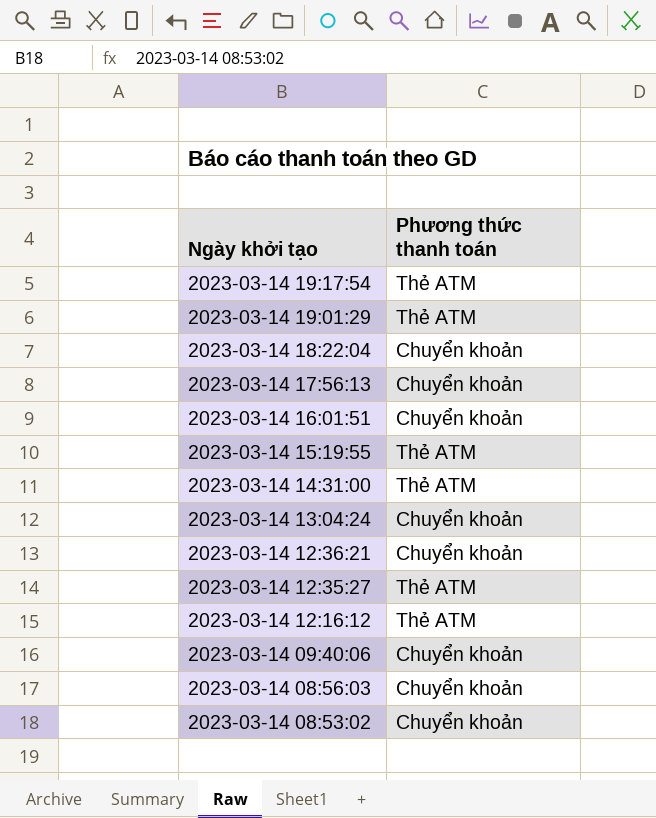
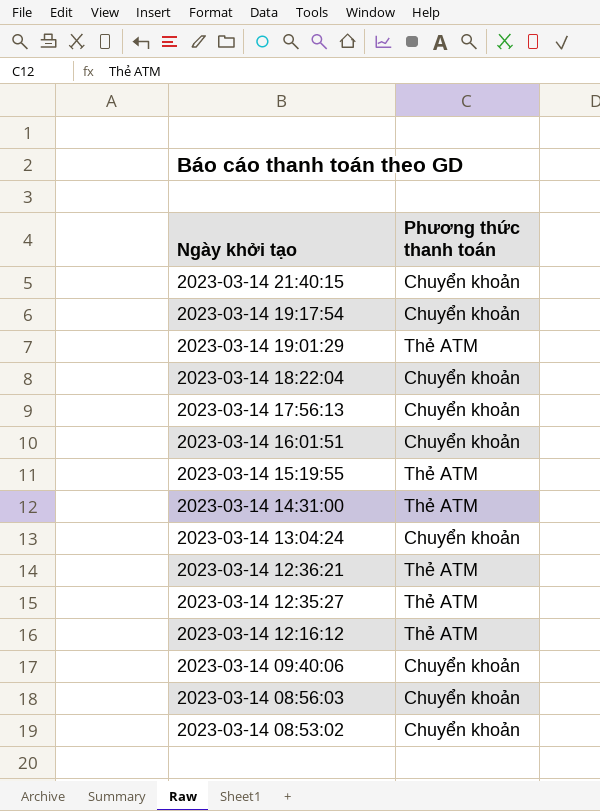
row 2023-03-14 21:40:15: none -> Chuyển khoản
2023-03-14 19:17:54 | Phương thức thanh toán: Thẻ ATM -> Chuyển khoản
2023-03-14 12:36:21 | Phương thức thanh toán: Chuyển khoản -> Thẻ ATM

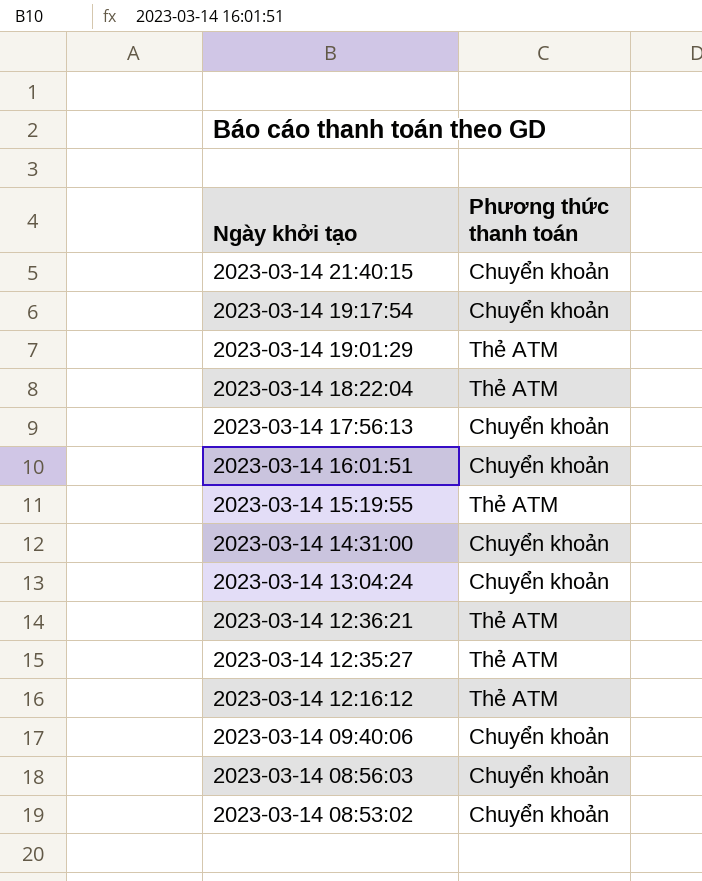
2023-03-14 18:22:04 | Phương thức thanh toán: Chuyển khoản -> Thẻ ATM
2023-03-14 14:31:00 | Phương thức thanh toán: Thẻ ATM -> Chuyển khoản

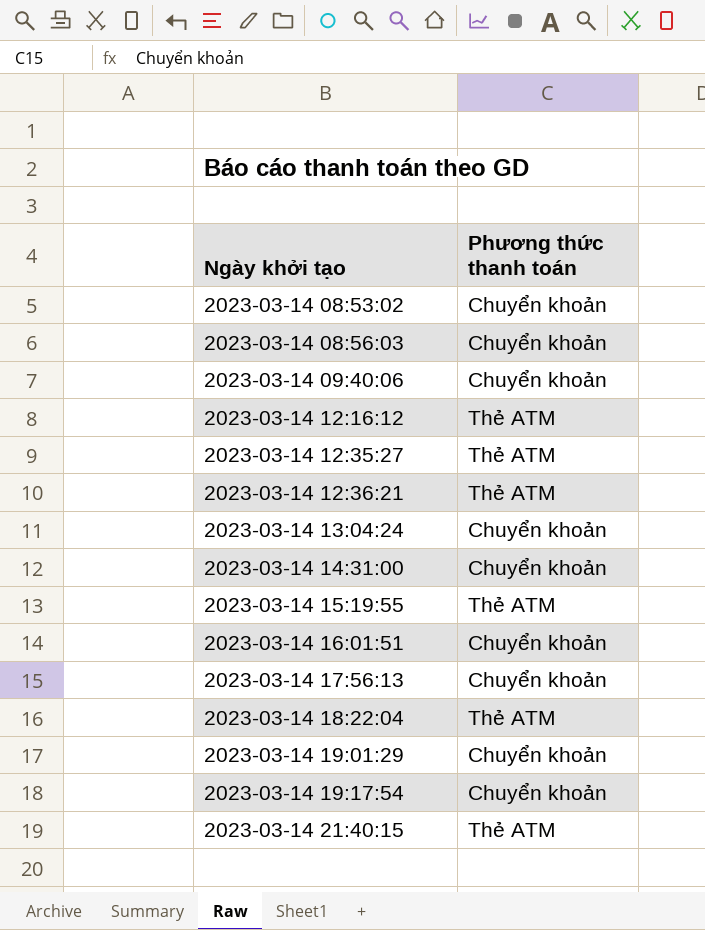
row order: Ngày khởi tạo descending -> Ngày khởi tạo ascending
2023-03-14 19:01:29 | Phương thức thanh toán: Thẻ ATM -> Chuyển khoản
2023-03-14 21:40:15 | Phương thức thanh toán: Chuyển khoản -> Thẻ ATM

